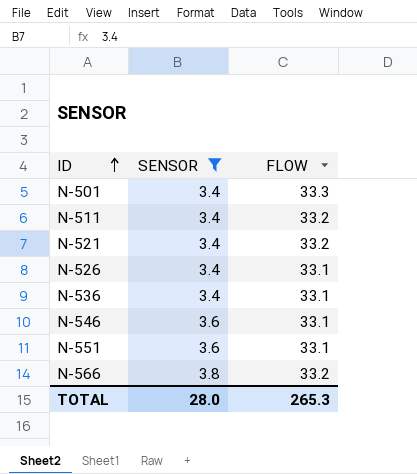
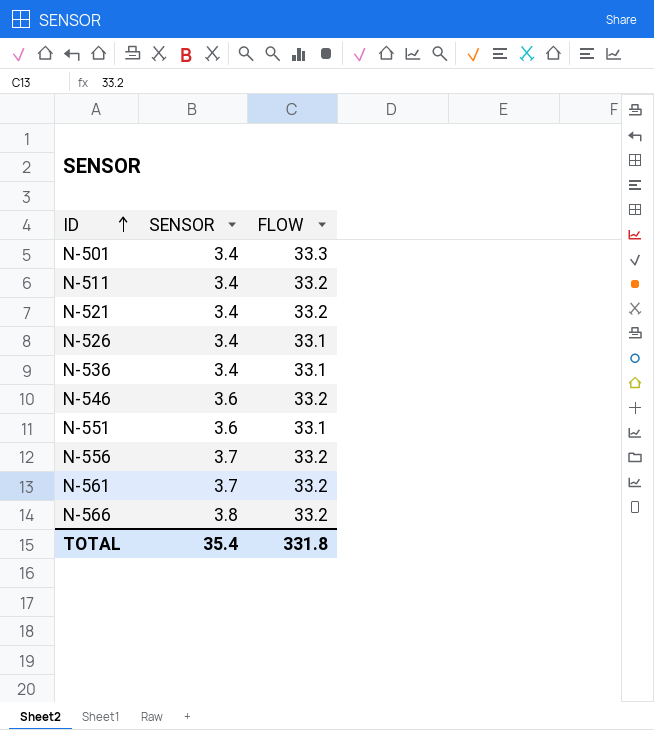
filter: SENSOR != 3.7 -> none
N-546 | FLOW: 33.1 -> 33.2
TOTAL | SENSOR: 28.0 -> 35.4
TOTAL | FLOW: 265.3 -> 331.8

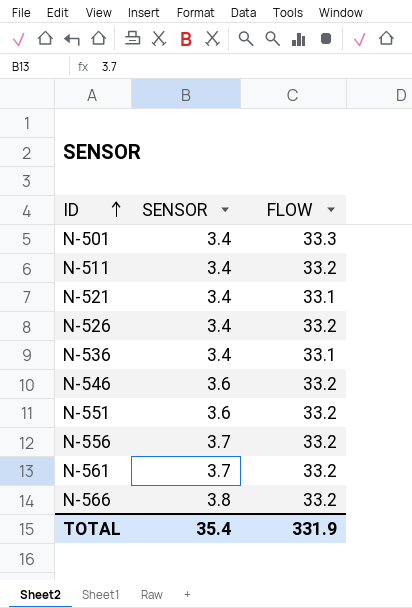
N-521 | FLOW: 33.2 -> 33.1
N-526 | FLOW: 33.1 -> 33.2
N-551 | FLOW: 33.1 -> 33.2
TOTAL | FLOW: 331.8 -> 331.9

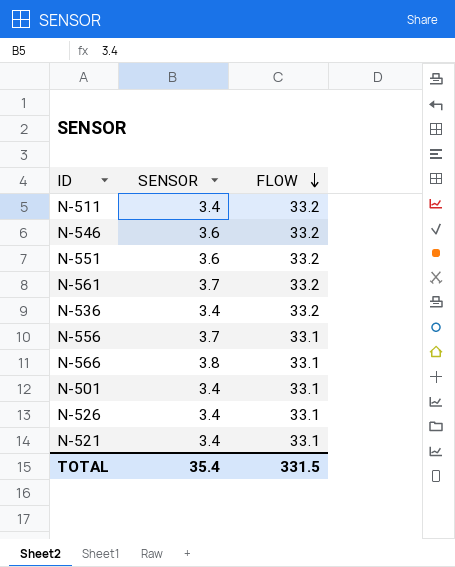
row order: ID ascending -> FLOW descending
N-536 | FLOW: 33.1 -> 33.2
N-556 | FLOW: 33.2 -> 33.1
N-566 | FLOW: 33.2 -> 33.1
N-501 | FLOW: 33.3 -> 33.1
N-526 | FLOW: 33.2 -> 33.1
TOTAL | FLOW: 331.9 -> 331.5

